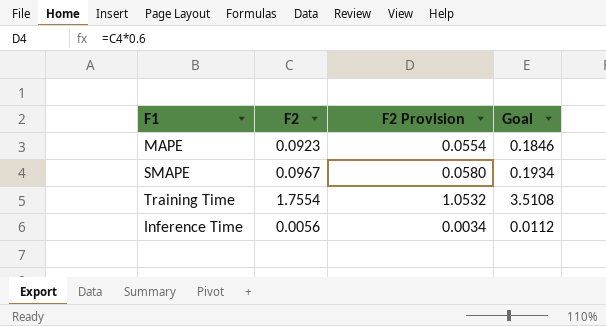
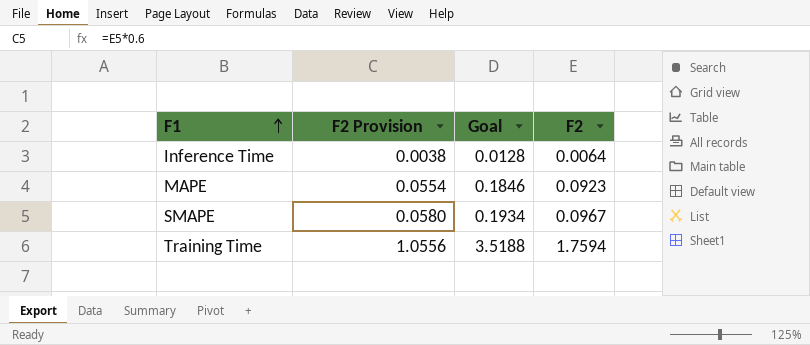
row order: none -> F1 ascending
column F2 | position: 2 -> 4
Inference Time | F2 Provision: 0.0034 -> 0.0038
Inference Time | Goal: 0.0112 -> 0.0128
Inference Time | F2: 0.0056 -> 0.0064
Training Time | F2 Provision: 1.0532 -> 1.0556
Training Time | Goal: 3.5108 -> 3.5188
Training Time | F2: 1.7554 -> 1.7594

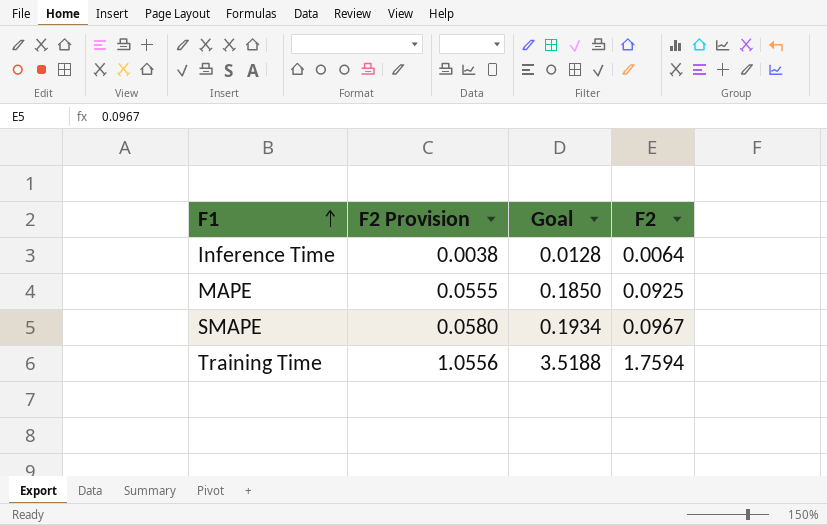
MAPE | F2 Provision: 0.0554 -> 0.0555
MAPE | Goal: 0.1846 -> 0.1850
MAPE | F2: 0.0923 -> 0.0925

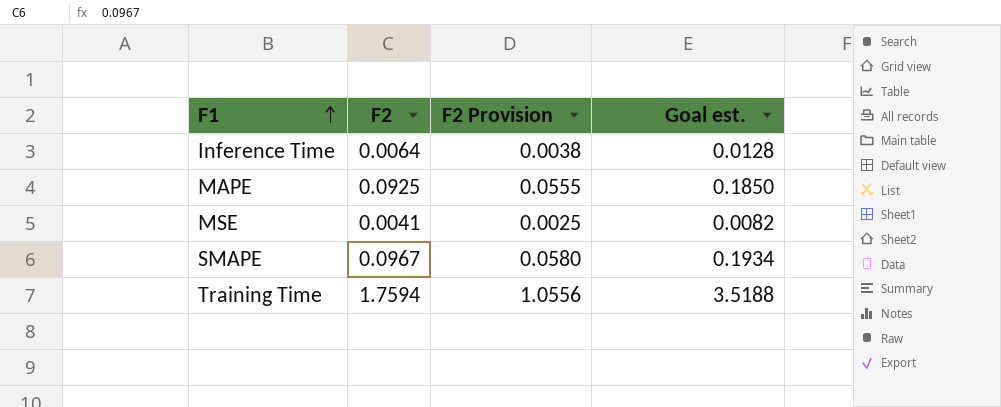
column F2 | position: 4 -> 2
column name: Goal -> Goal est.
row MSE: none -> 0.0041 | 0.0025 | 0.0082

